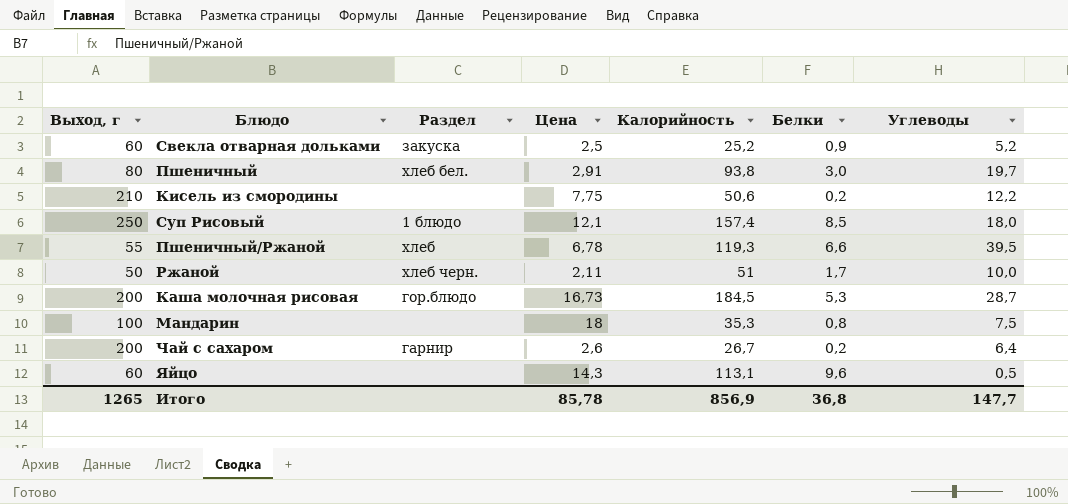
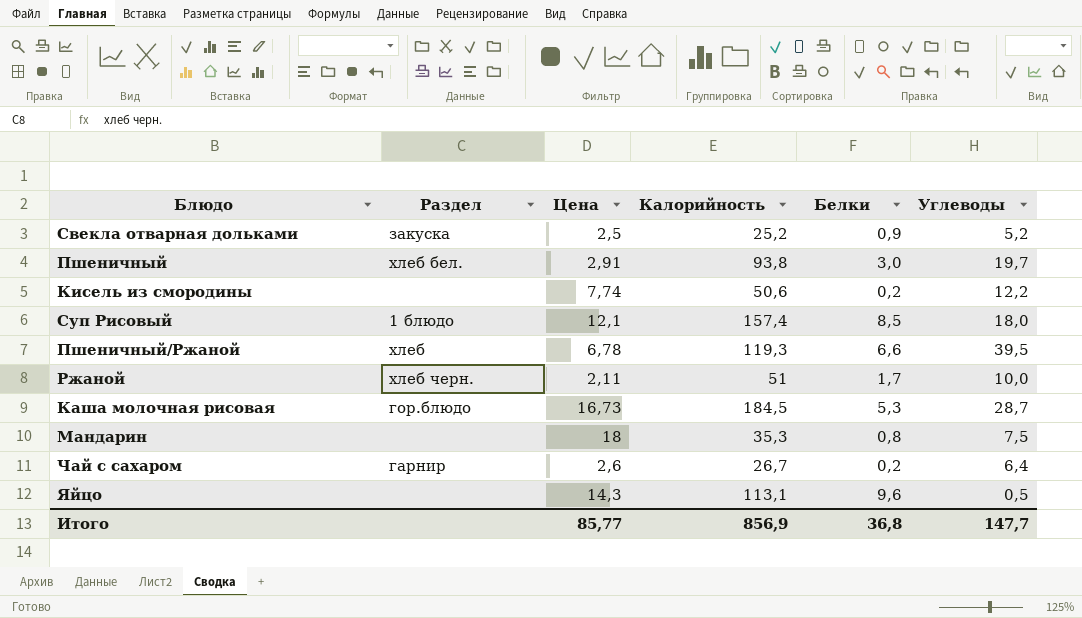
column Выход, г | position: 1 -> none
Кисель из смородины | Цена: 7,75 -> 7,74
Итого | Цена: 85,78 -> 85,77

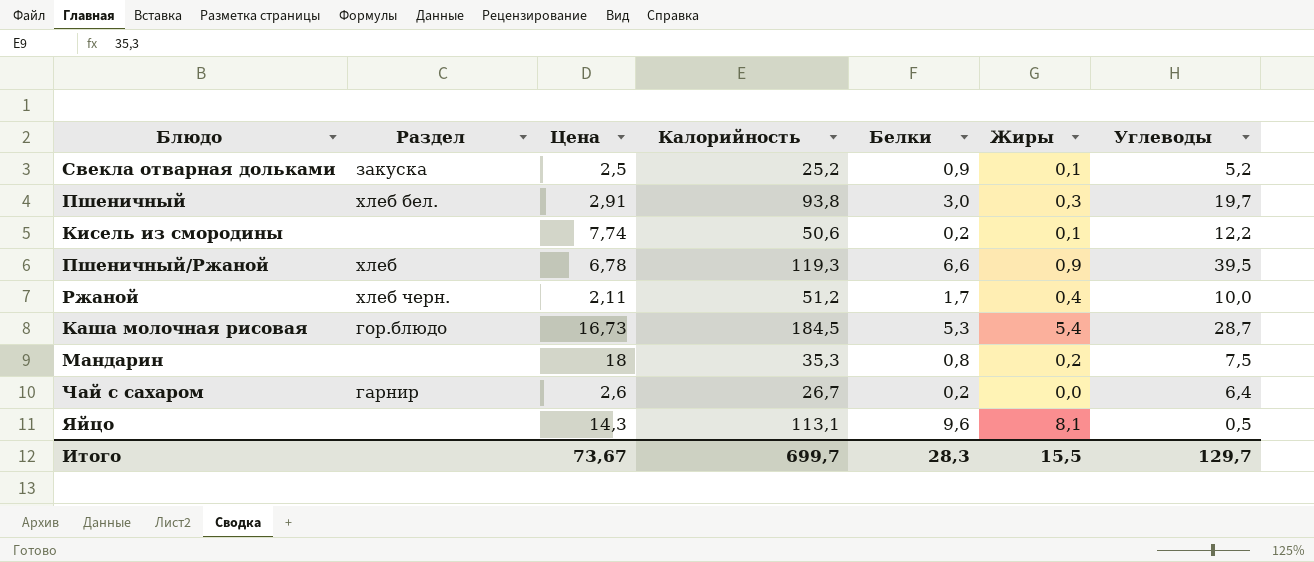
column Жиры | position: none -> 6
row Суп Рисовый: 1 блюдо | 12,1 | 157,4 | 8,5 | 18,0 -> none
Ржаной | Калорийность: 51 -> 51,2
Итого | Цена: 85,77 -> 73,67
Итого | Калорийность: 856,9 -> 699,7
Итого | Белки: 36,8 -> 28,3
Итого | Углеводы: 147,7 -> 129,7

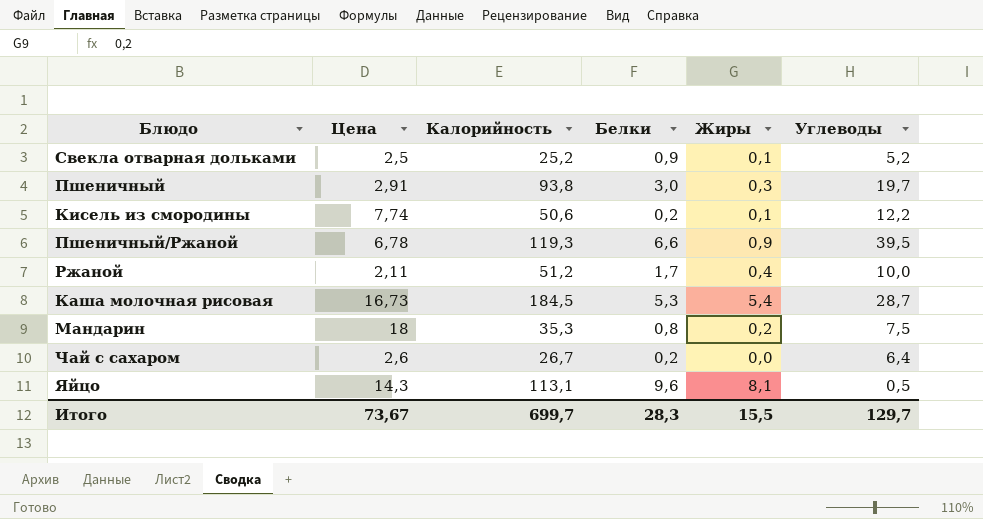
column Раздел | position: 2 -> none

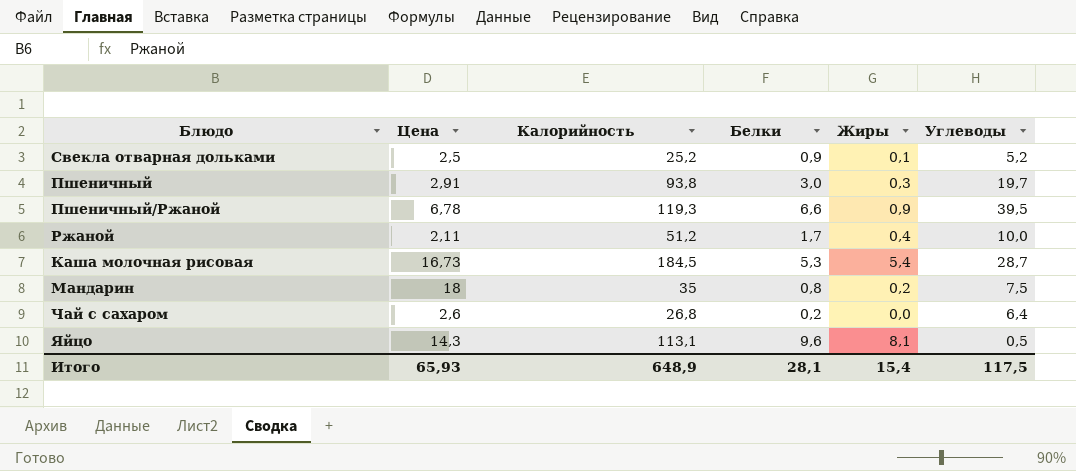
row Кисель из смородины: 7,74 | 50,6 | 0,2 | 0,1 | 12,2 -> none
Мандарин | Калорийность: 35,3 -> 35
Чай с сахаром | Калорийность: 26,7 -> 26,8
Итого | Цена: 73,67 -> 65,93
Итого | Калорийность: 699,7 -> 648,9
Итого | Белки: 28,3 -> 28,1
Итого | Жиры: 15,5 -> 15,4
Итого | Углеводы: 129,7 -> 117,5

